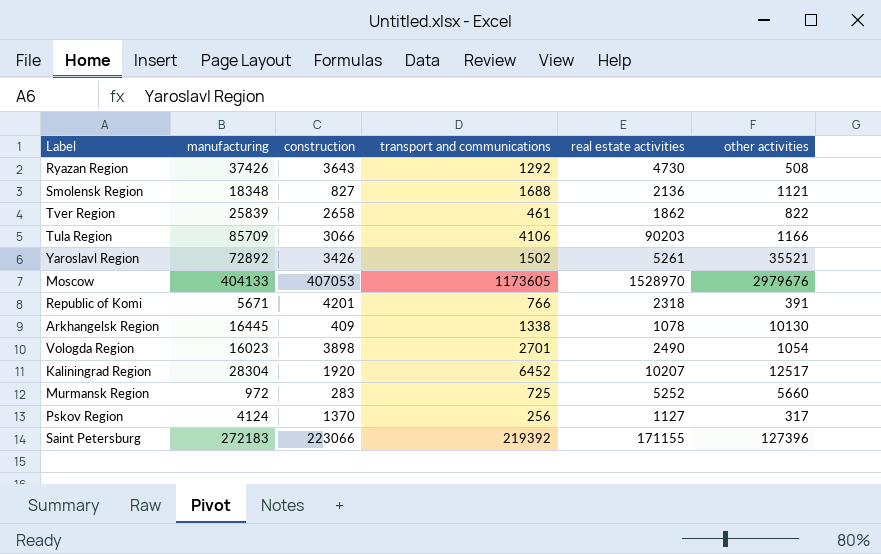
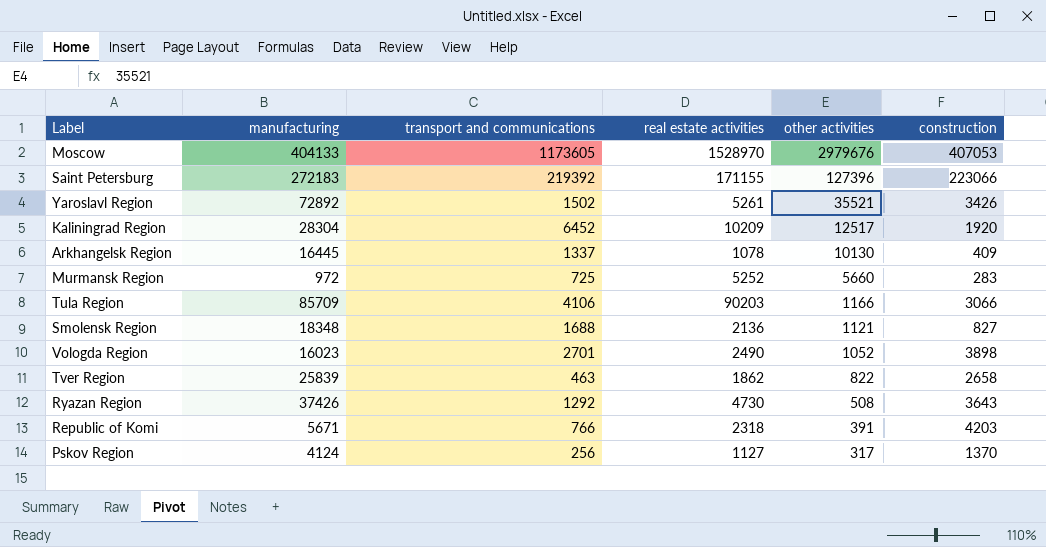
row order: none -> other activities descending
column construction | position: 3 -> 6
Kaliningrad Region | real estate activities: 10207 -> 10209
Arkhangelsk Region | transport and communications: 1338 -> 1337
Vologda Region | other activities: 1054 -> 1052
Tver Region | transport and communications: 461 -> 463
Republic of Komi | construction: 4201 -> 4203

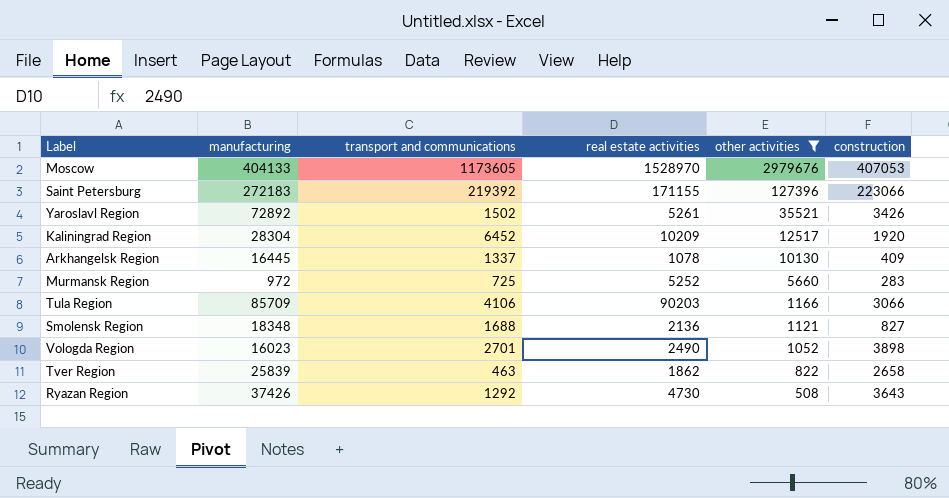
filter: none -> other activities >= 508

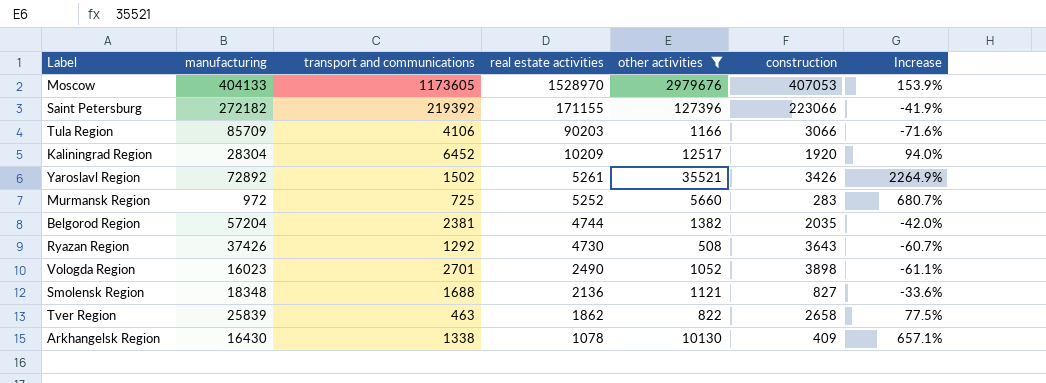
row order: other activities descending -> real estate activities descending
column Increase | formula: none -> ([other activities] - [transport and communications]) / [transport and communications]
Saint Petersburg | manufacturing: 272183 -> 272182
row Belgorod Region: none -> 57204 | 2381 | 4744 | 1382 | 2035 | -42.0%
Arkhangelsk Region | manufacturing: 16445 -> 16430
Arkhangelsk Region | transport and communications: 1337 -> 1338

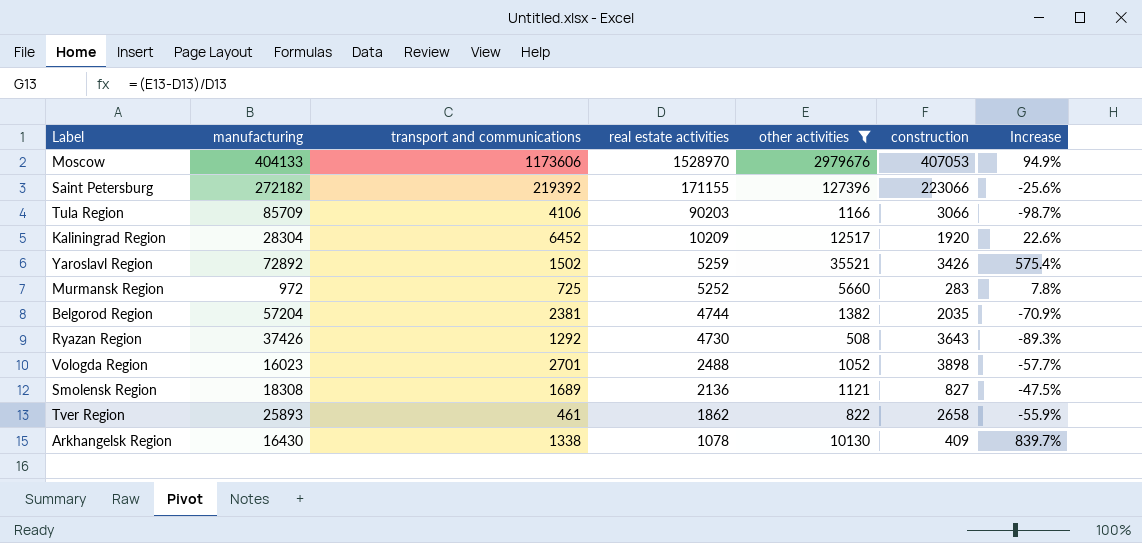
column Increase | formula: ([other activities] - [transport and communications]) / [transport and communications] -> ([other activities] - [real estate activities]) / [real estate activities]
Moscow | transport and communications: 1173605 -> 1173606
Yaroslavl Region | real estate activities: 5261 -> 5259
Vologda Region | real estate activities: 2490 -> 2488
Smolensk Region | manufacturing: 18348 -> 18308
Smolensk Region | transport and communications: 1688 -> 1689
Tver Region | manufacturing: 25839 -> 25893
Tver Region | transport and communications: 463 -> 461

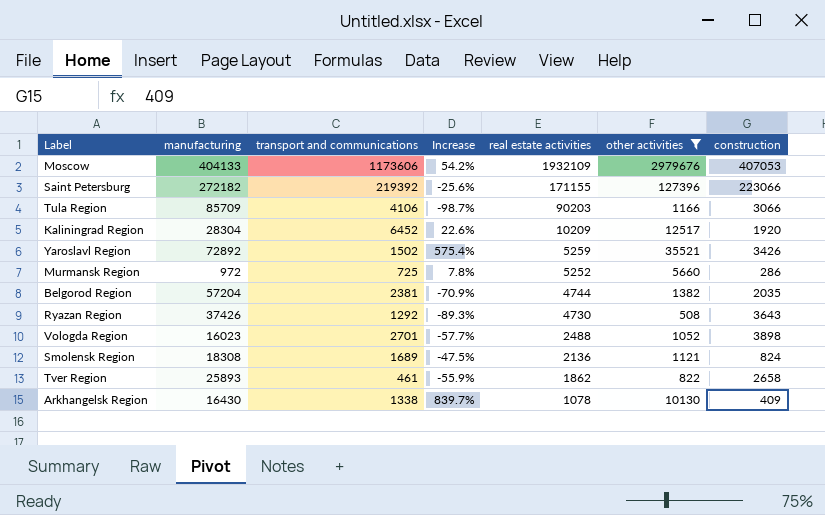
column Increase | position: 7 -> 4
Moscow | Increase: 94.9% -> 54.2%
Moscow | real estate activities: 1528970 -> 1932109
Murmansk Region | construction: 283 -> 286
Smolensk Region | construction: 827 -> 824

